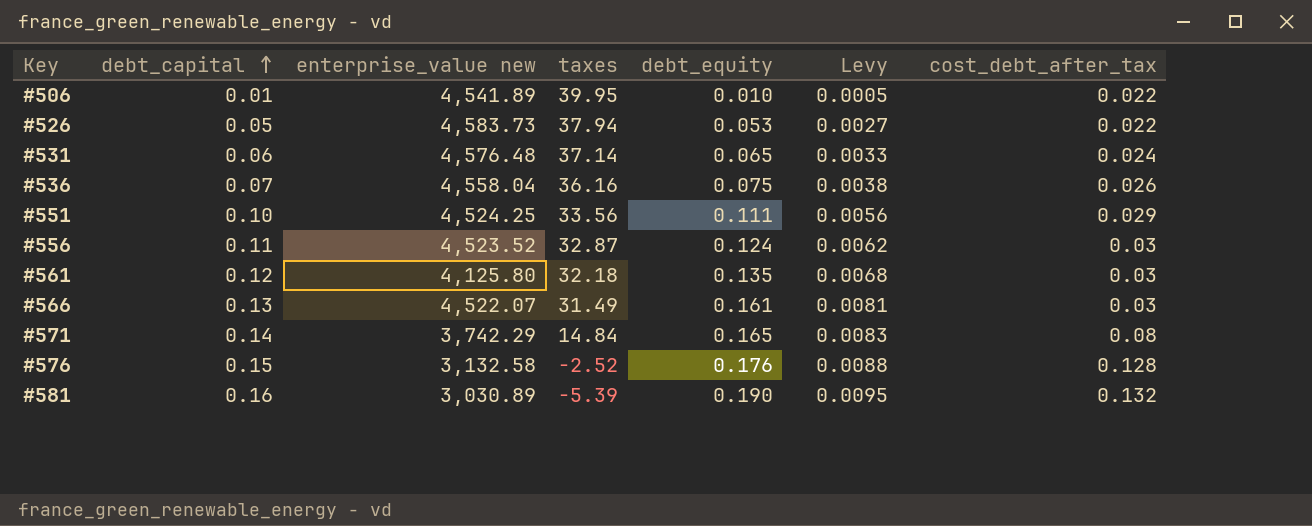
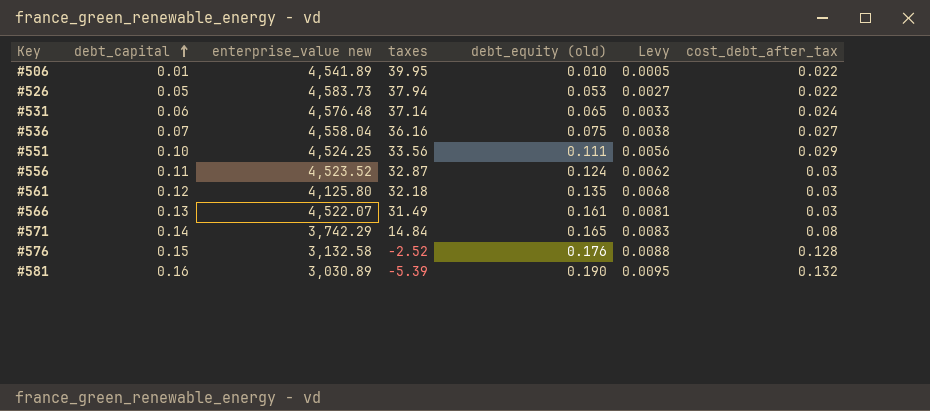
column name: debt_equity -> debt_equity (old)
#536 | cost_debt_after_tax: 0.026 -> 0.027

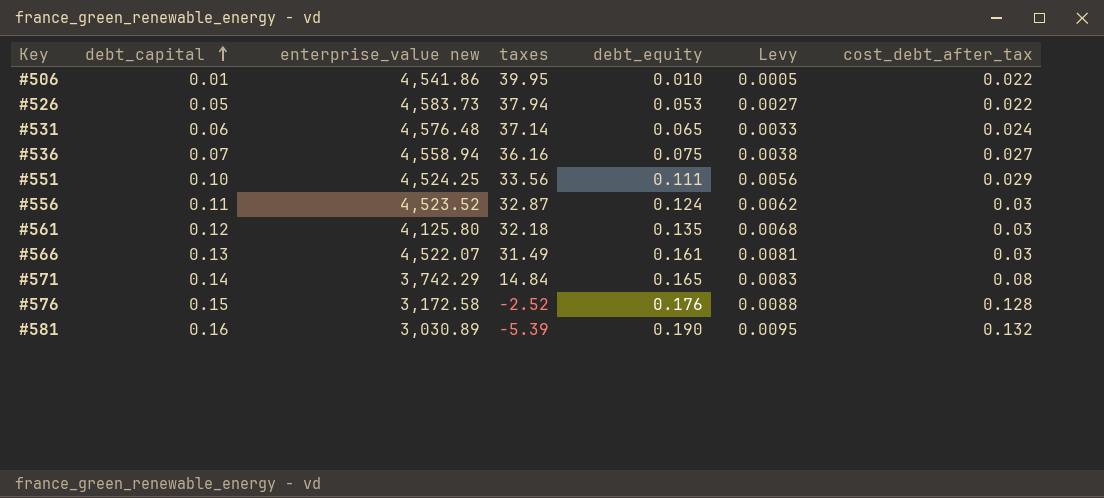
column name: debt_equity (old) -> debt_equity
#506 | enterprise_value new: 4,541.89 -> 4,541.86
#536 | enterprise_value new: 4,558.04 -> 4,558.94
#576 | enterprise_value new: 3,132.58 -> 3,172.58

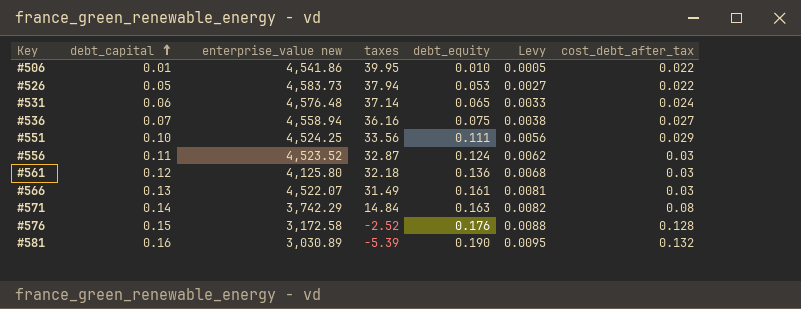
#561 | debt_equity: 0.135 -> 0.136
#571 | debt_equity: 0.165 -> 0.163
#571 | Levy: 0.0083 -> 0.0082

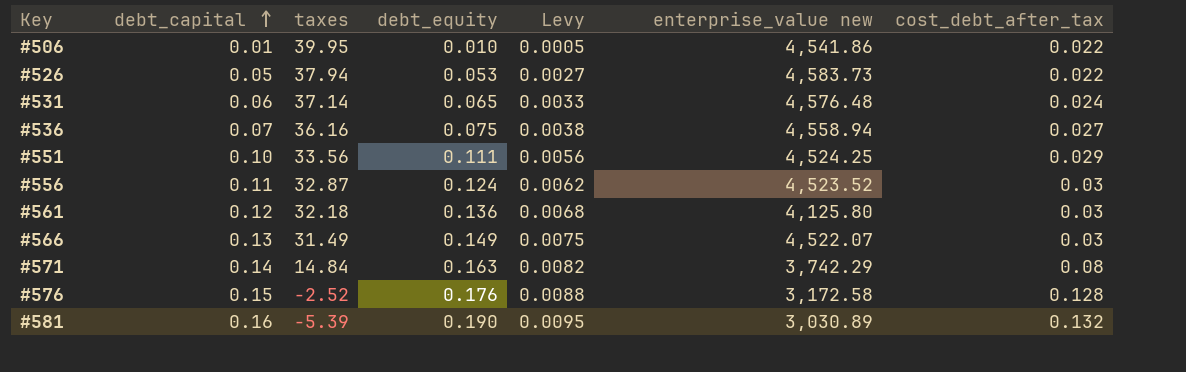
column enterprise_value new | position: 3 -> 6
#566 | debt_equity: 0.161 -> 0.149
#566 | Levy: 0.0081 -> 0.0075

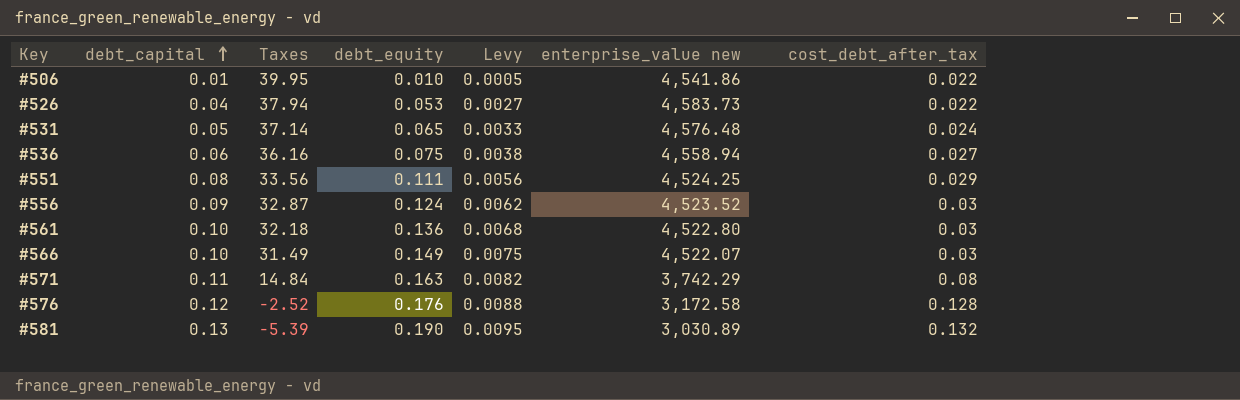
column name: taxes -> Taxes
#526 | debt_capital: 0.05 -> 0.04
#531 | debt_capital: 0.06 -> 0.05
#536 | debt_capital: 0.07 -> 0.06
#551 | debt_capital: 0.10 -> 0.08
#556 | debt_capital: 0.11 -> 0.09
#561 | debt_capital: 0.12 -> 0.10
#561 | enterprise_value new: 4,125.80 -> 4,522.80
#566 | debt_capital: 0.13 -> 0.10
#571 | debt_capital: 0.14 -> 0.11
#576 | debt_capital: 0.15 -> 0.12
#581 | debt_capital: 0.16 -> 0.13

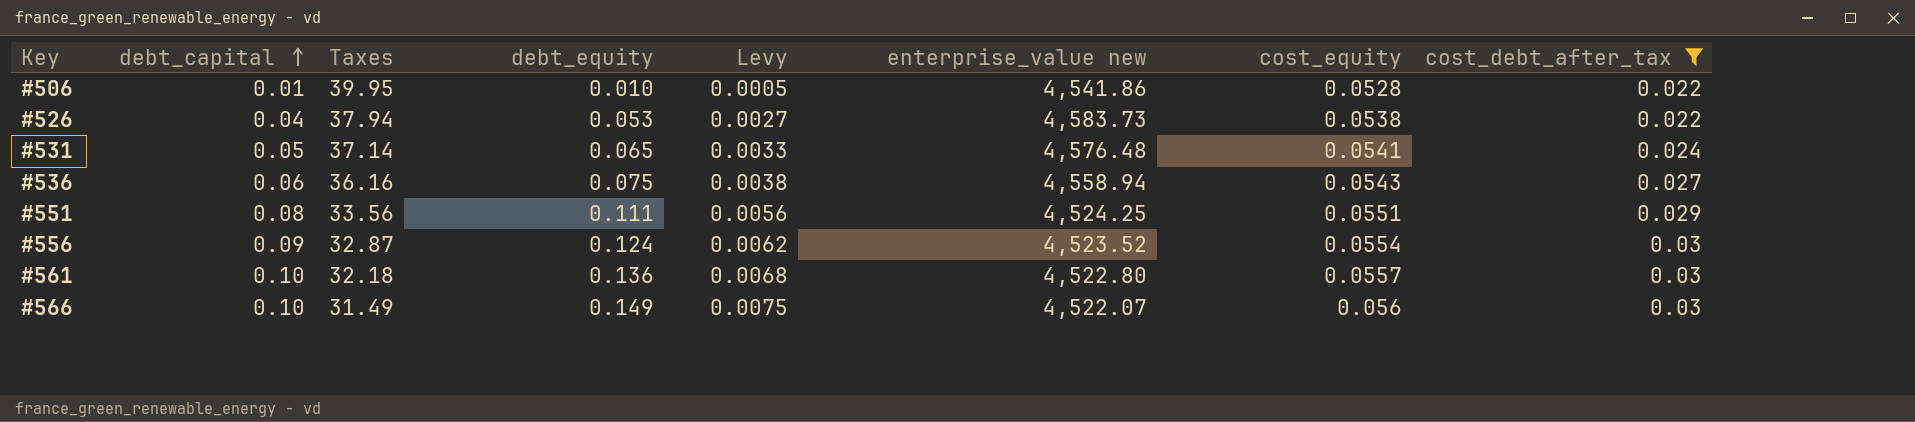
filter: none -> cost_debt_after_tax <= 0.03
column cost_equity | position: none -> 7

